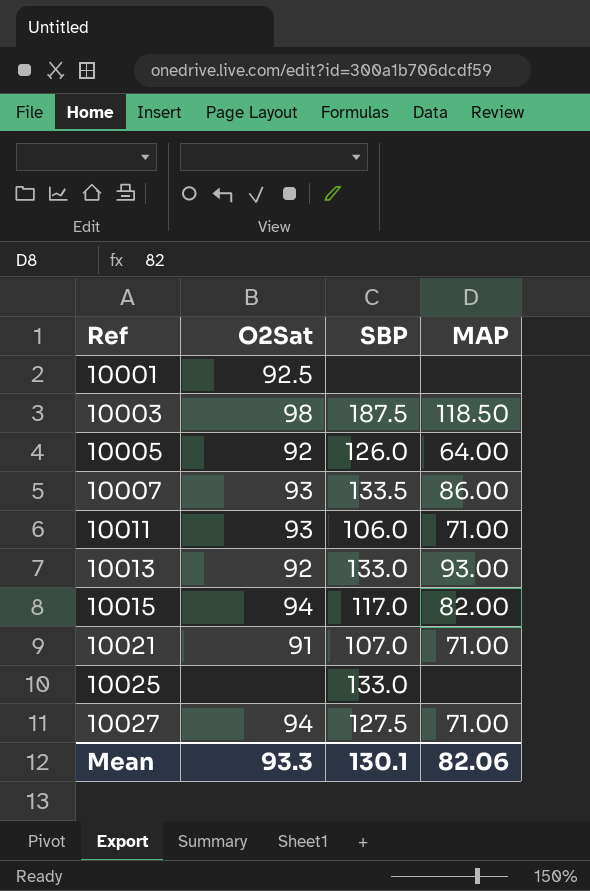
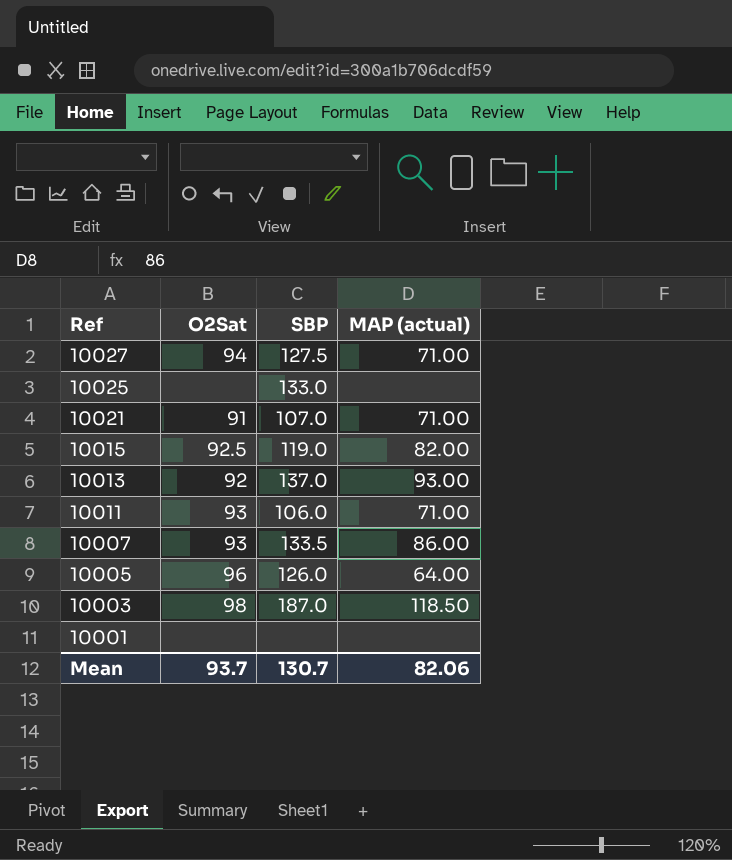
row order: Ref ascending -> Ref descending
column name: MAP -> MAP (actual)
10015 | O2Sat: 94 -> 92.5
10015 | SBP: 117.0 -> 119.0
10013 | SBP: 133.0 -> 137.0
10005 | O2Sat: 92 -> 96
10003 | SBP: 187.5 -> 187.0
10001 | O2Sat: 92.5 -> none
Mean | O2Sat: 93.3 -> 93.7
Mean | SBP: 130.1 -> 130.7

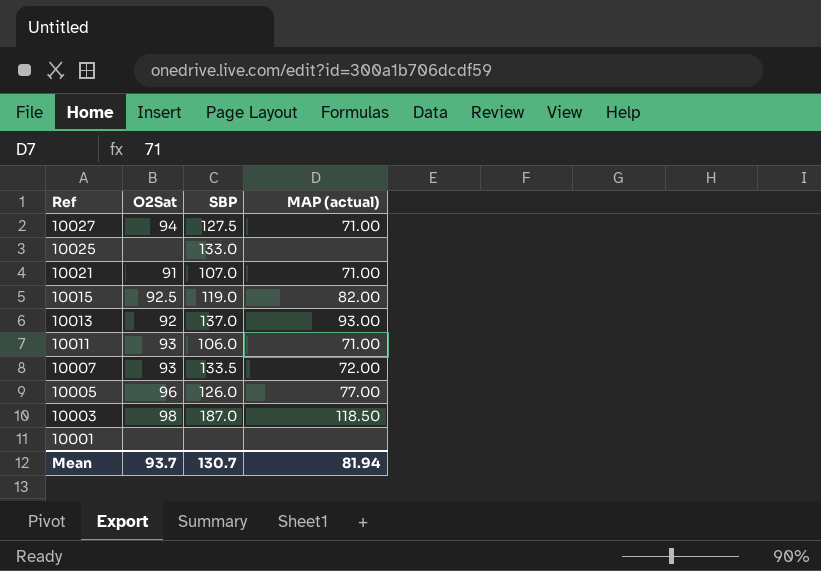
10007 | MAP (actual): 86.00 -> 72.00
10005 | MAP (actual): 64.00 -> 77.00
Mean | MAP (actual): 82.06 -> 81.94

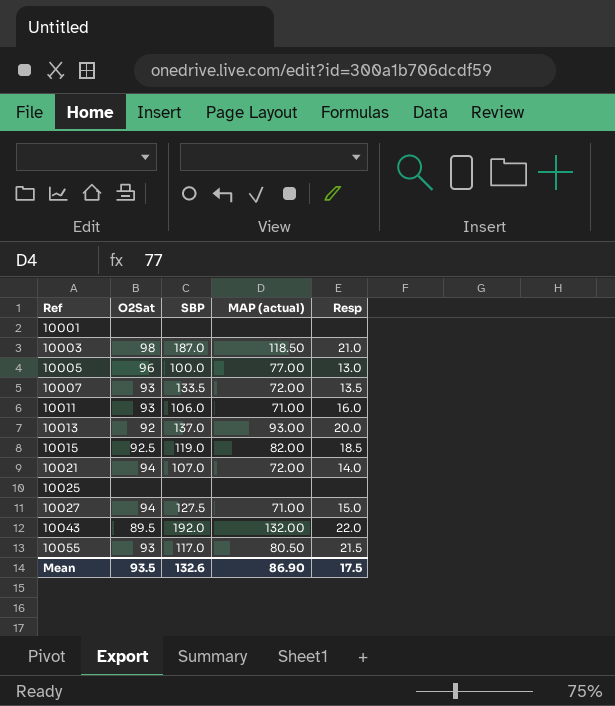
row order: Ref descending -> Ref ascending
column Resp | position: none -> 5
10005 | SBP: 126.0 -> 100.0
10021 | O2Sat: 91 -> 94
10021 | MAP (actual): 71.00 -> 72.00
10025 | SBP: 133.0 -> none
row 10043: none -> 89.5 | 192.0 | 132.00 | 22.0
row 10055: none -> 93 | 117.0 | 80.50 | 21.5
Mean | O2Sat: 93.7 -> 93.5
Mean | SBP: 130.7 -> 132.6
Mean | MAP (actual): 81.94 -> 86.90

